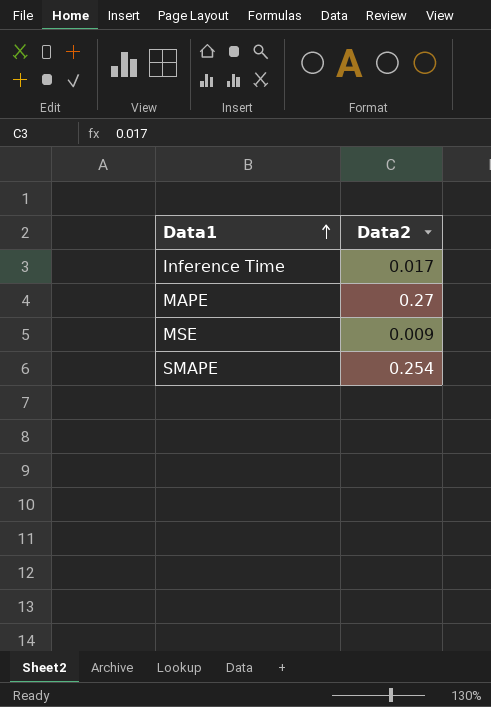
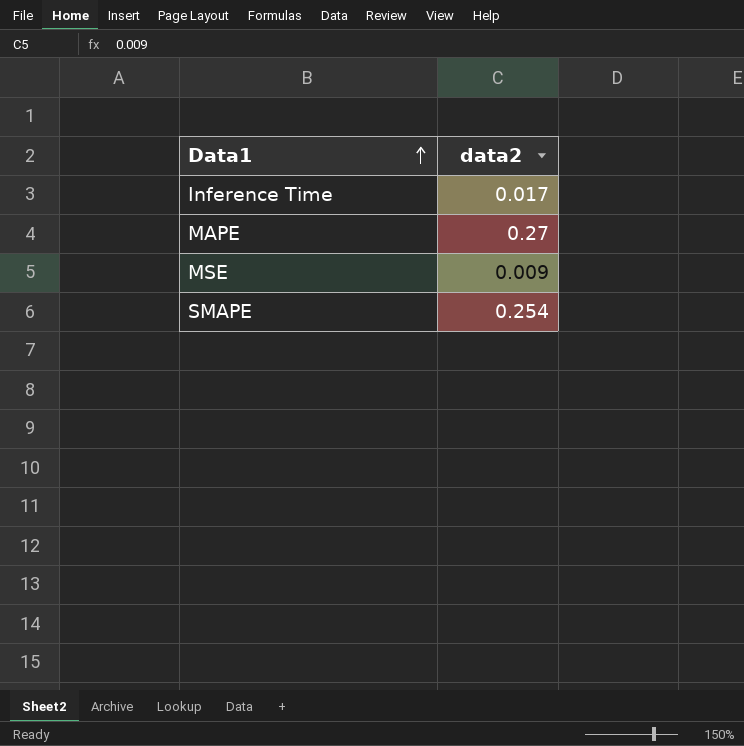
column name: Data2 -> data2

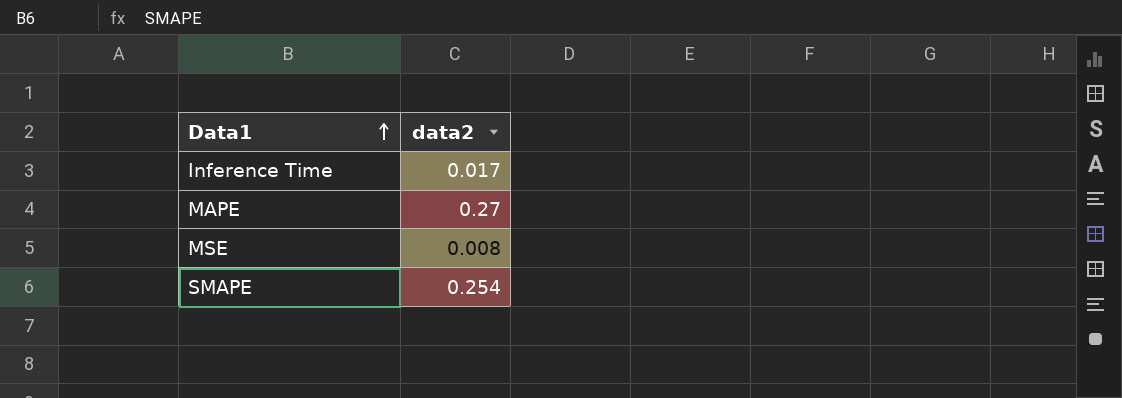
MSE | data2: 0.009 -> 0.008

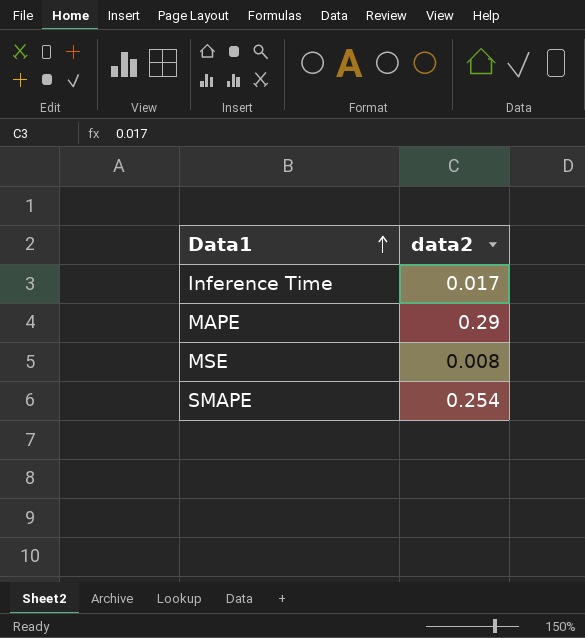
MAPE | data2: 0.27 -> 0.29

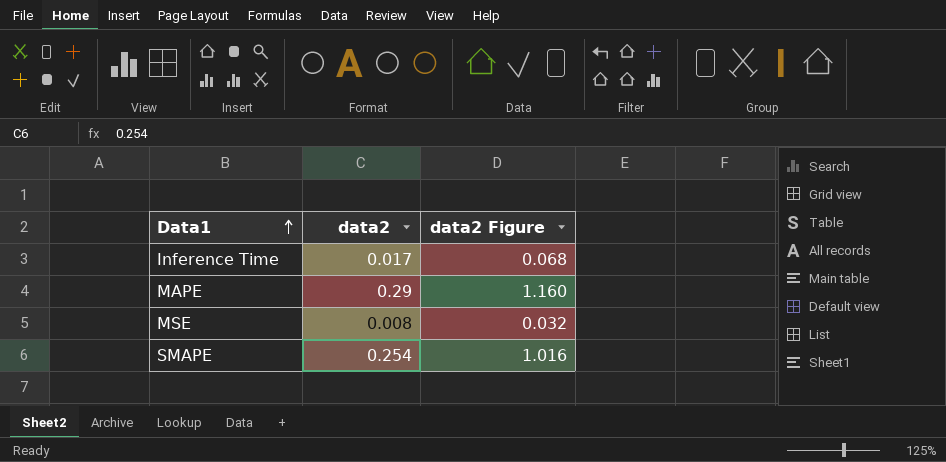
column data2 Figure | formula: none -> [data2] * 4

